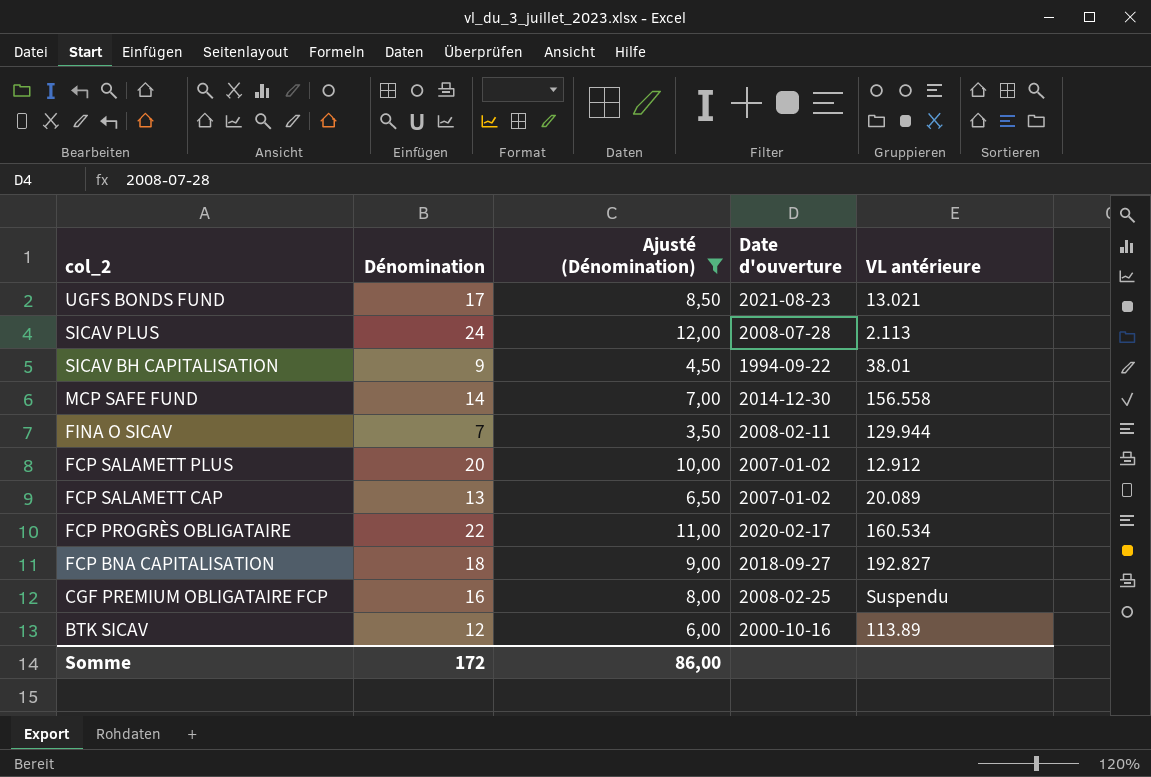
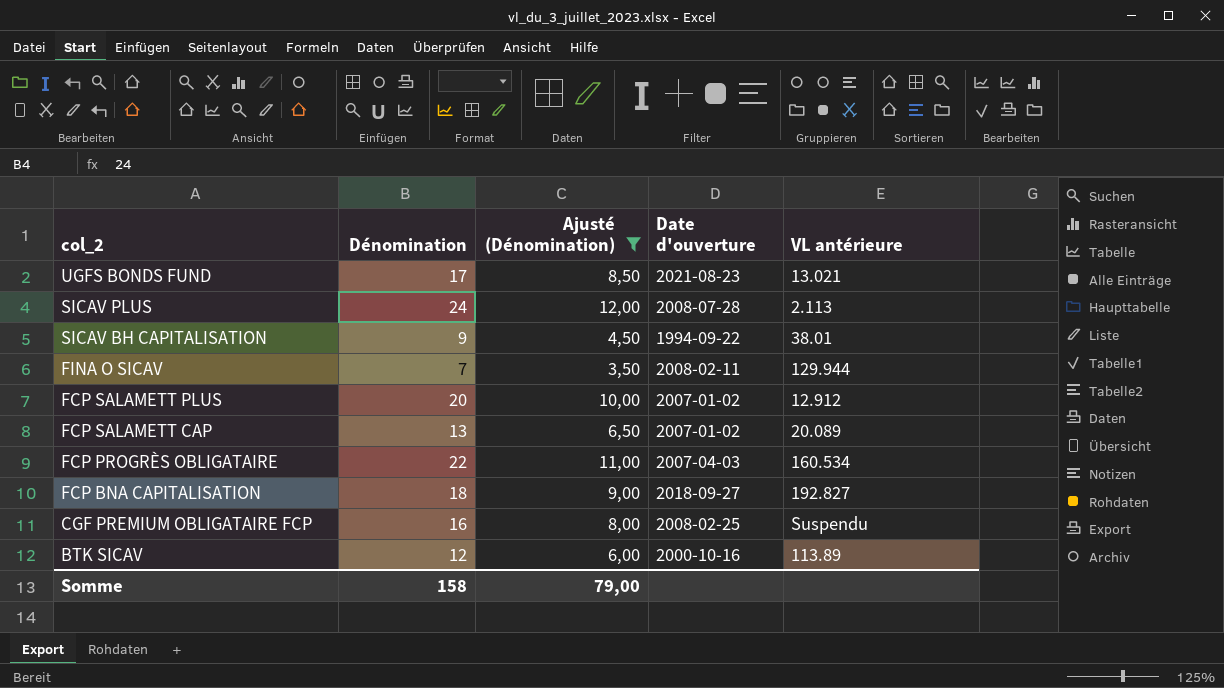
row MCP SAFE FUND: 14 | 7,00 | 2014-12-30 | 156.558 -> none
FCP PROGRÈS OBLIGATAIRE | Date d'ouverture: 2020-02-17 -> 2007-04-03
Somme | Dénomination: 172 -> 158
Somme | Ajusté (Dénomination): 86,00 -> 79,00

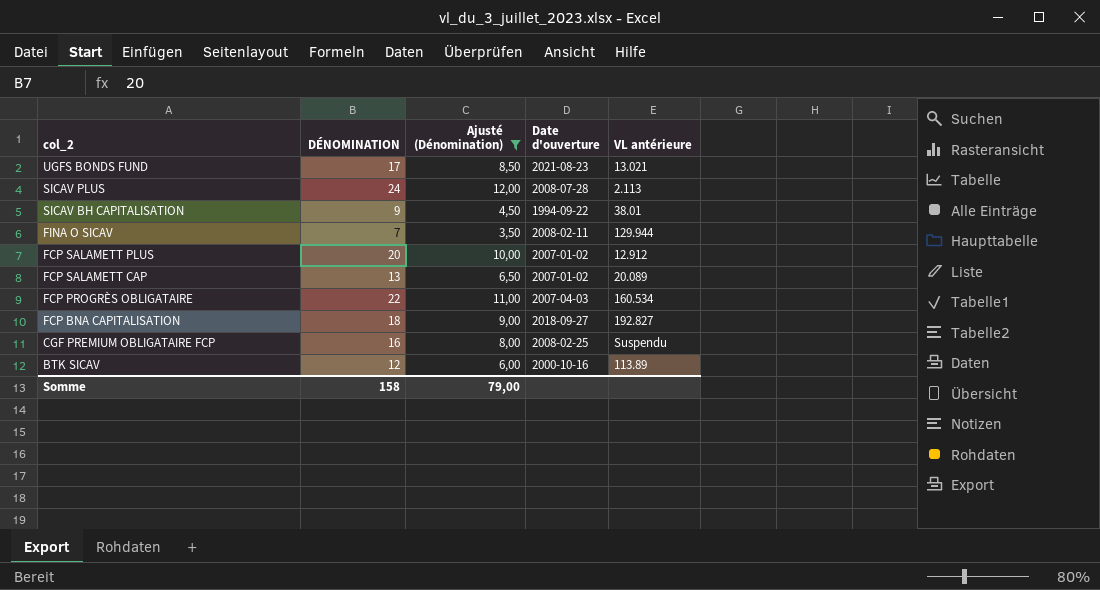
column name: Dénomination -> DÉNOMINATION

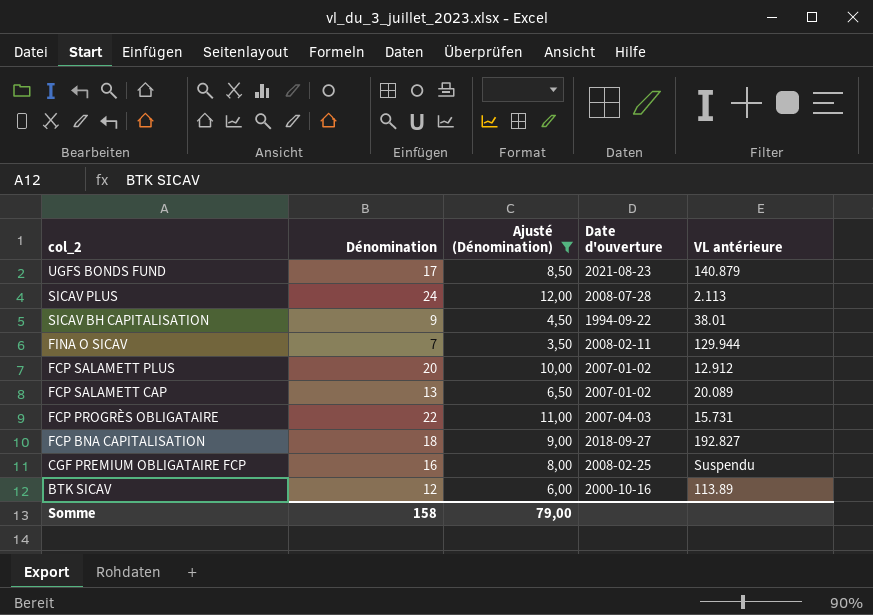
column name: DÉNOMINATION -> Dénomination
UGFS BONDS FUND | VL antérieure: 13.021 -> 140.879
FCP PROGRÈS OBLIGATAIRE | VL antérieure: 160.534 -> 15.731

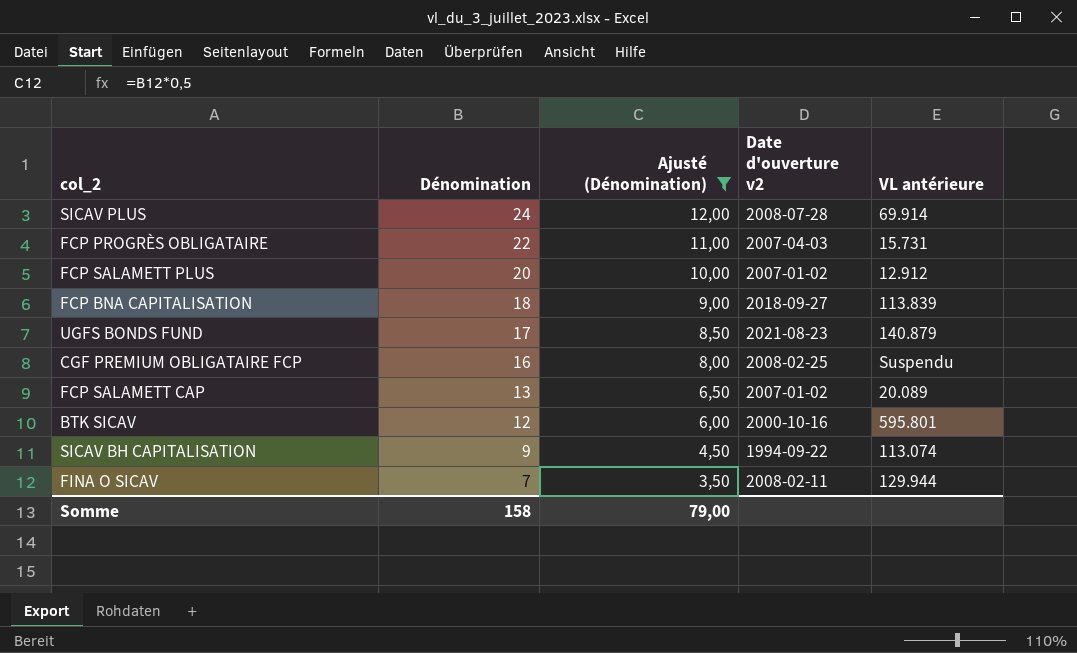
row order: col_2 descending -> Dénomination descending
column name: Date d'ouverture -> Date d'ouverture v2
SICAV PLUS | VL antérieure: 2.113 -> 69.914
FCP BNA CAPITALISATION | VL antérieure: 192.827 -> 113.839
BTK SICAV | VL antérieure: 113.89 -> 595.801
SICAV BH CAPITALISATION | VL antérieure: 38.01 -> 113.074

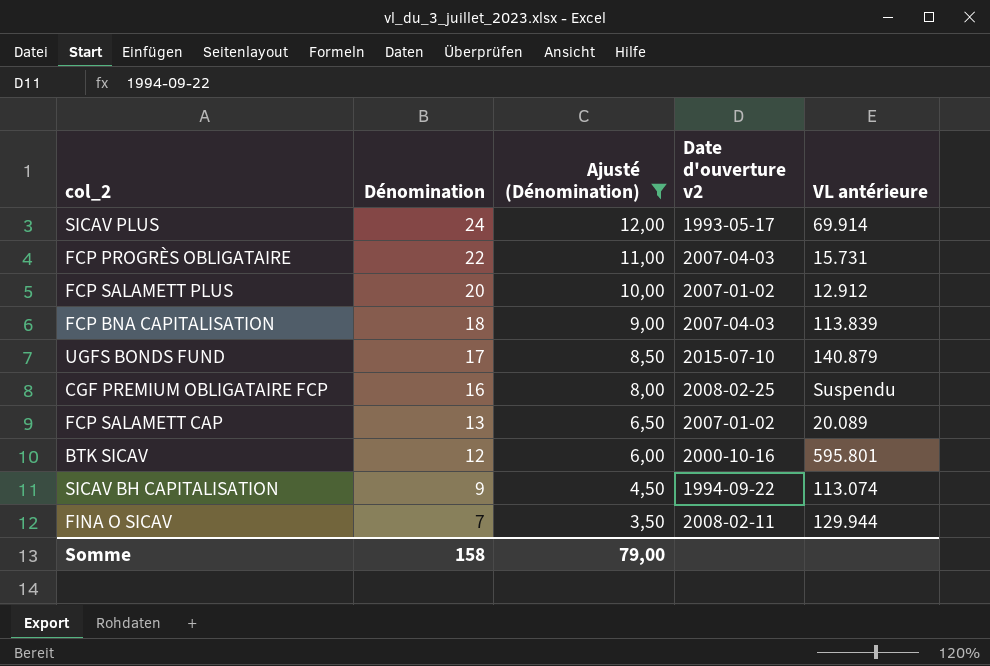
SICAV PLUS | Date d'ouverture v2: 2008-07-28 -> 1993-05-17
FCP BNA CAPITALISATION | Date d'ouverture v2: 2018-09-27 -> 2007-04-03
UGFS BONDS FUND | Date d'ouverture v2: 2021-08-23 -> 2015-07-10

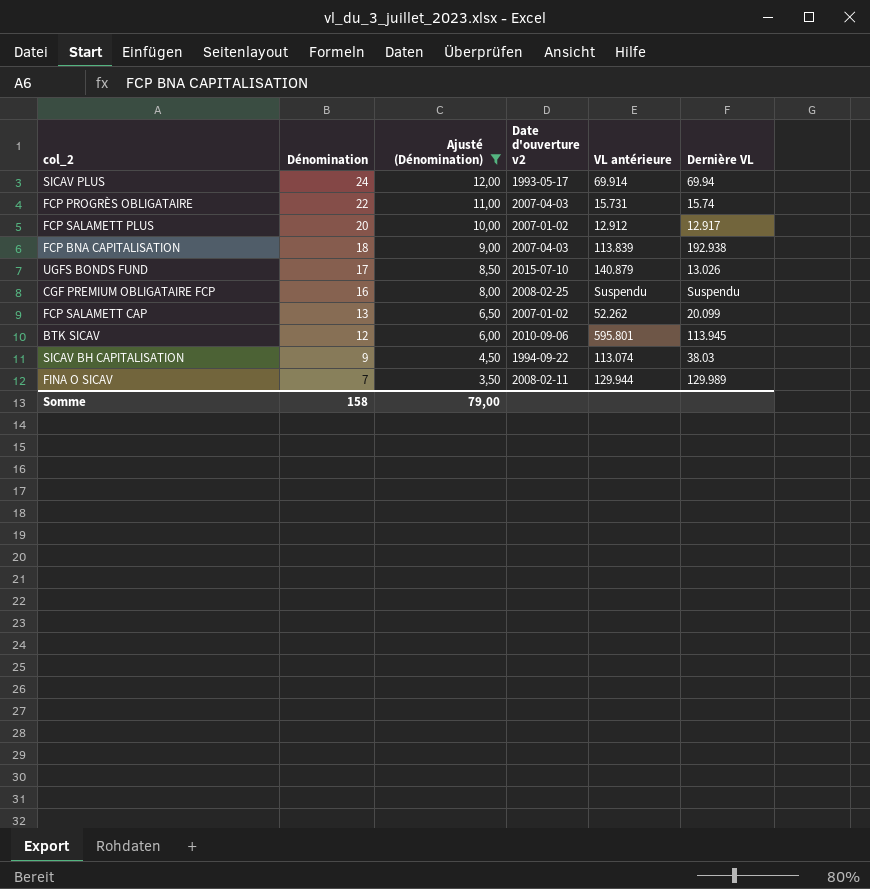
column Dernière VL | position: none -> 6
FCP SALAMETT CAP | VL antérieure: 20.089 -> 52.262
BTK SICAV | Date d'ouverture v2: 2000-10-16 -> 2010-09-06

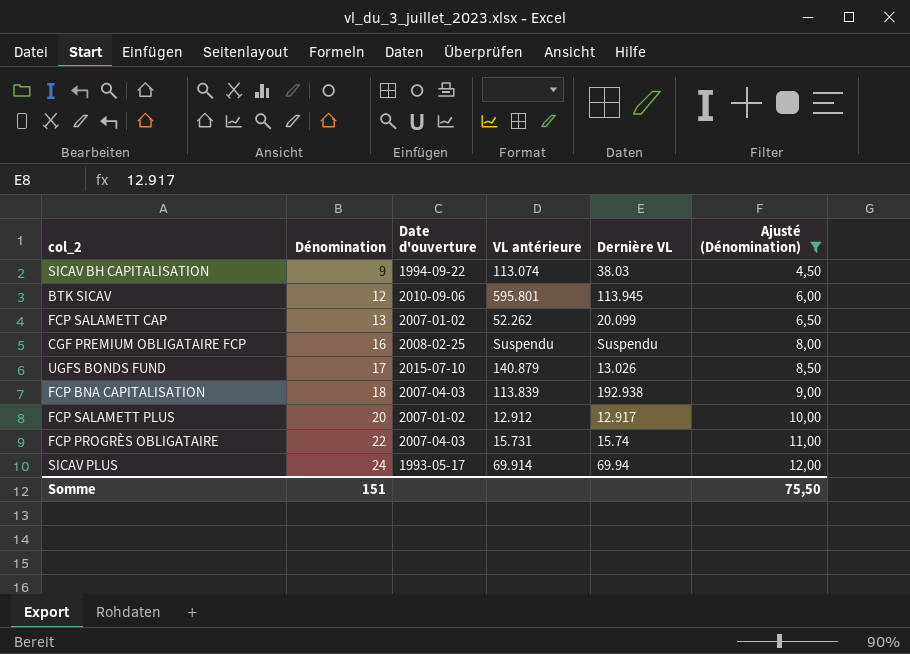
row order: Dénomination descending -> Dénomination ascending
column name: Date d'ouverture v2 -> Date d'ouverture
column Ajusté (Dénomination) | position: 3 -> 6
row FINA O SICAV: 7 | 3,50 | 2008-02-11 | 129.944 | 129.989 -> none
Somme | Dénomination: 158 -> 151
Somme | Ajusté (Dénomination): 79,00 -> 75,50

